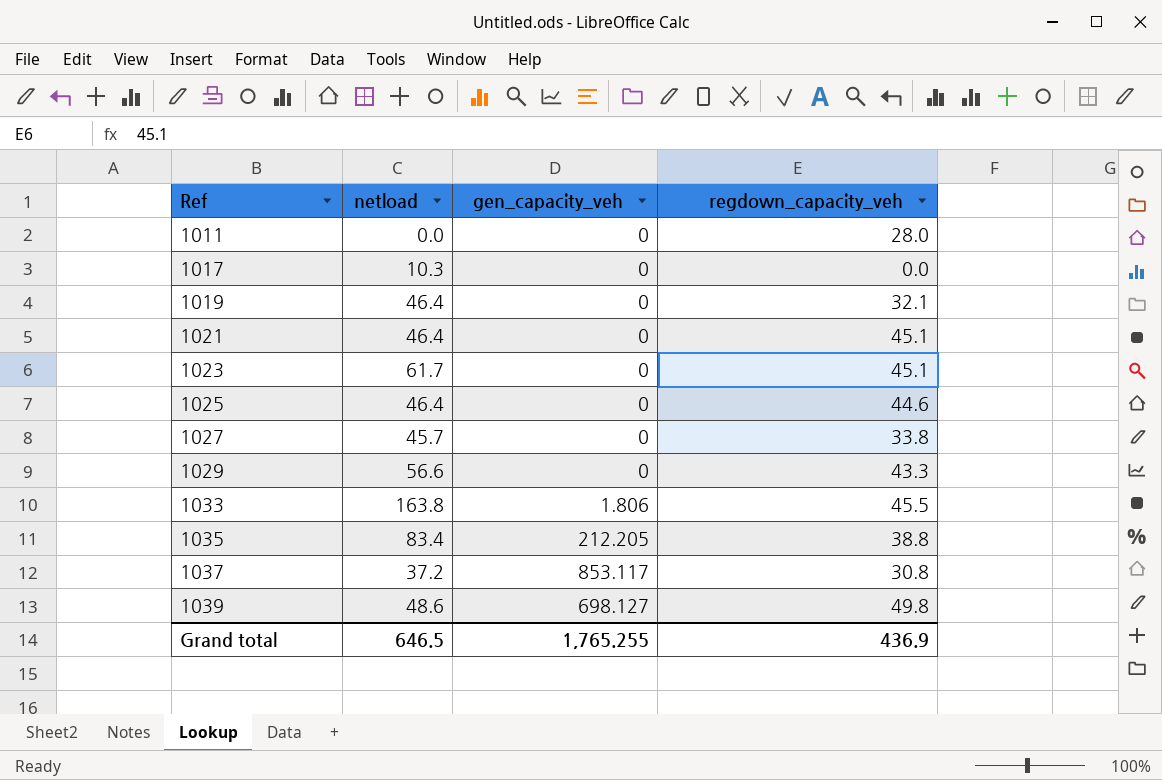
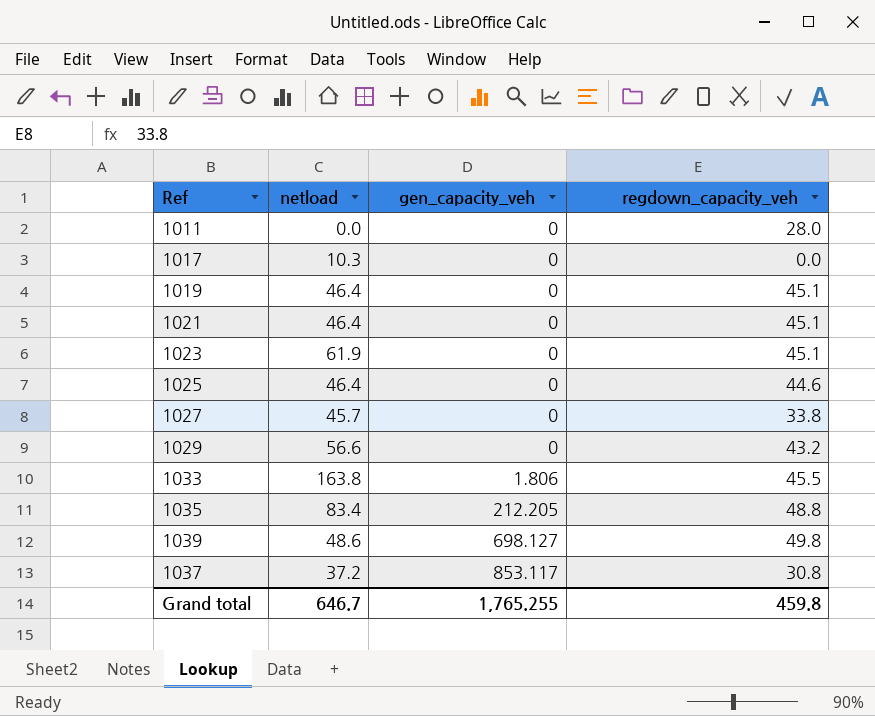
row order: Ref ascending -> gen_capacity_veh ascending
1019 | regdown_capacity_veh: 32.1 -> 45.1
1023 | netload: 61.7 -> 61.9
1029 | regdown_capacity_veh: 43.3 -> 43.2
1035 | regdown_capacity_veh: 38.8 -> 48.8
Grand total | netload: 646.5 -> 646.7
Grand total | regdown_capacity_veh: 436.9 -> 459.8

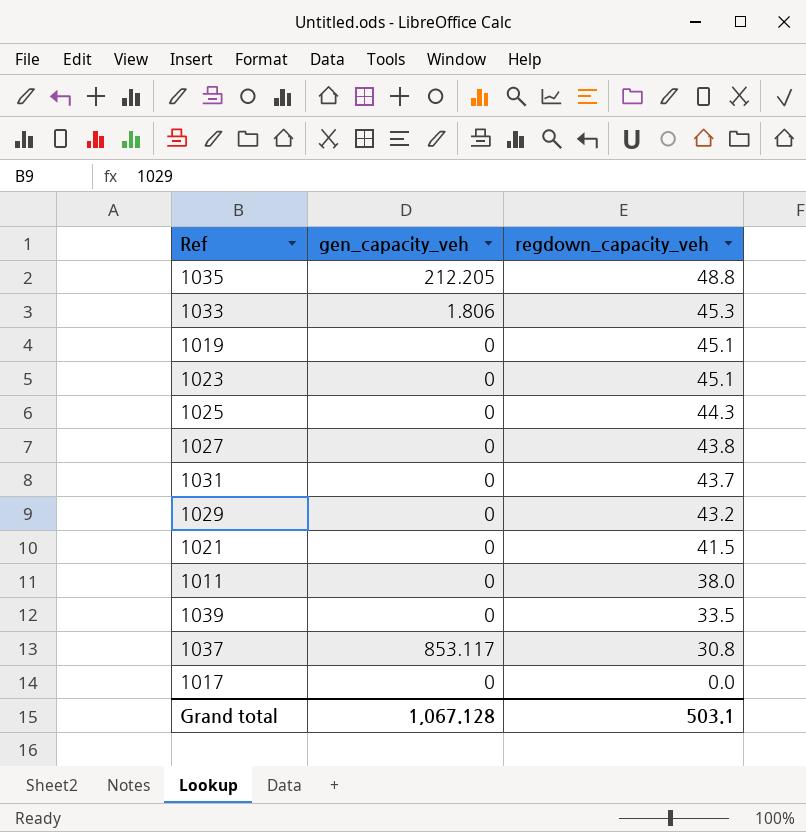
row order: gen_capacity_veh ascending -> regdown_capacity_veh descending
column netload | position: 2 -> none
1033 | regdown_capacity_veh: 45.5 -> 45.3
1025 | regdown_capacity_veh: 44.6 -> 44.3
1027 | regdown_capacity_veh: 33.8 -> 43.8
row 1031: none -> 0 | 43.7
1021 | regdown_capacity_veh: 45.1 -> 41.5
1011 | regdown_capacity_veh: 28.0 -> 38.0
1039 | gen_capacity_veh: 698.127 -> 0
1039 | regdown_capacity_veh: 49.8 -> 33.5
Grand total | gen_capacity_veh: 1,765.255 -> 1,067.128
Grand total | regdown_capacity_veh: 459.8 -> 503.1

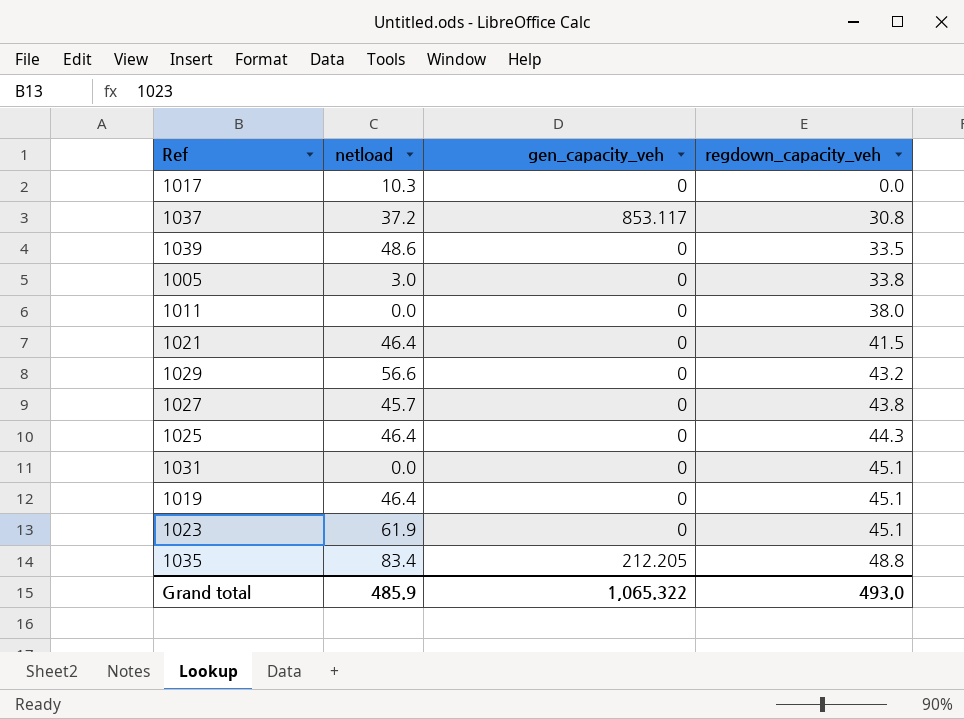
row order: regdown_capacity_veh descending -> regdown_capacity_veh ascending
column netload | position: none -> 2
row 1033: 1.806 | 45.3 -> none
row 1005: none -> 3.0 | 0 | 33.8
1031 | regdown_capacity_veh: 43.7 -> 45.1
Grand total | gen_capacity_veh: 1,067.128 -> 1,065.322
Grand total | regdown_capacity_veh: 503.1 -> 493.0

